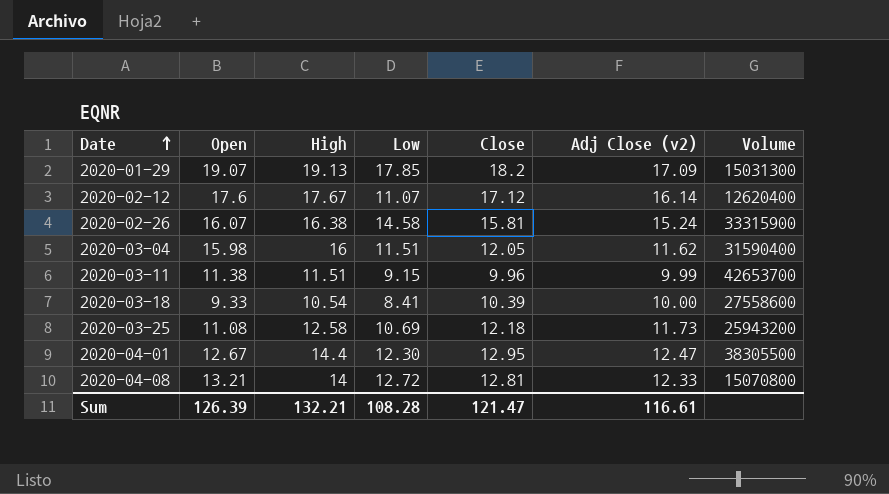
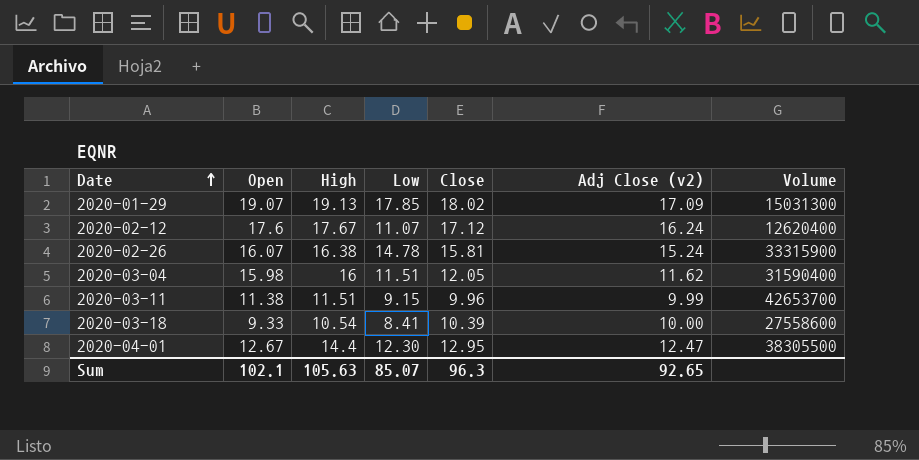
row 2020-03-25: 11.08 | 12.58 | 10.69 | 12.18 | 11.73 | 25943200 -> none
row 2020-04-08: 13.21 | 14 | 12.72 | 12.81 | 12.33 | 15070800 -> none
2020-01-29 | Close: 18.2 -> 18.02
2020-02-12 | Adj Close (v2): 16.14 -> 16.24
2020-02-26 | Low: 14.58 -> 14.78
Sum | Open: 126.39 -> 102.1
Sum | High: 132.21 -> 105.63
Sum | Low: 108.28 -> 85.07
Sum | Close: 121.47 -> 96.3
Sum | Adj Close (v2): 116.61 -> 92.65

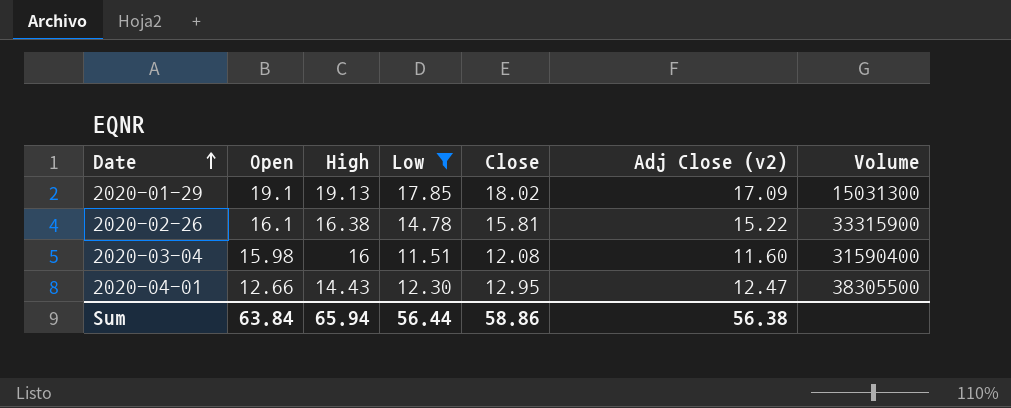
filter: none -> Low >= 11.51
2020-01-29 | Open: 19.07 -> 19.1
2020-02-26 | Open: 16.07 -> 16.1
2020-02-26 | Adj Close (v2): 15.24 -> 15.22
2020-03-04 | Close: 12.05 -> 12.08
2020-03-04 | Adj Close (v2): 11.62 -> 11.60
2020-04-01 | Open: 12.67 -> 12.66
2020-04-01 | High: 14.4 -> 14.43
Sum | Open: 102.1 -> 63.84
Sum | High: 105.63 -> 65.94
Sum | Low: 85.07 -> 56.44
Sum | Close: 96.3 -> 58.86
Sum | Adj Close (v2): 92.65 -> 56.38

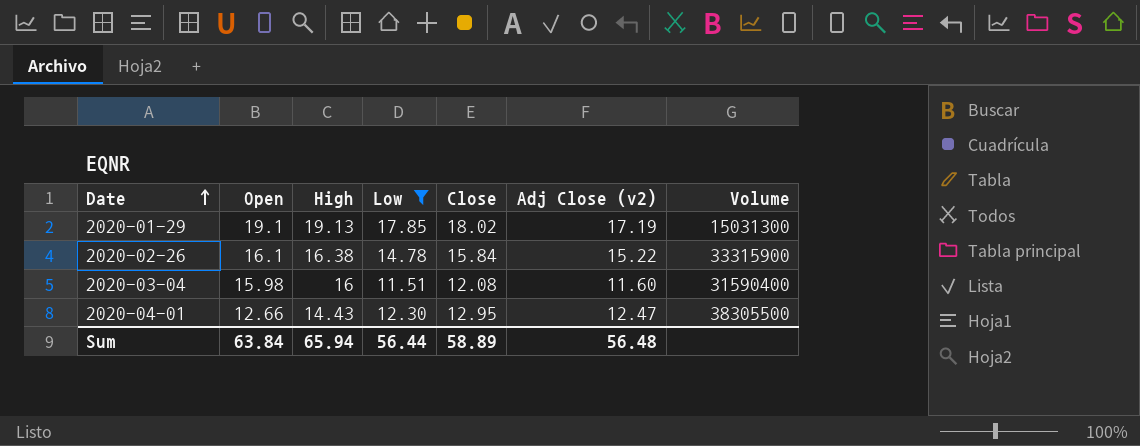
2020-01-29 | Adj Close (v2): 17.09 -> 17.19
2020-02-26 | Close: 15.81 -> 15.84
Sum | Close: 58.86 -> 58.89
Sum | Adj Close (v2): 56.38 -> 56.48

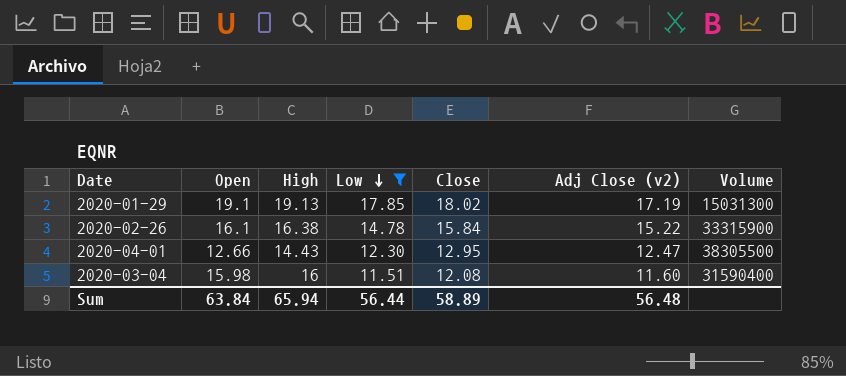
row order: Date ascending -> Low descending

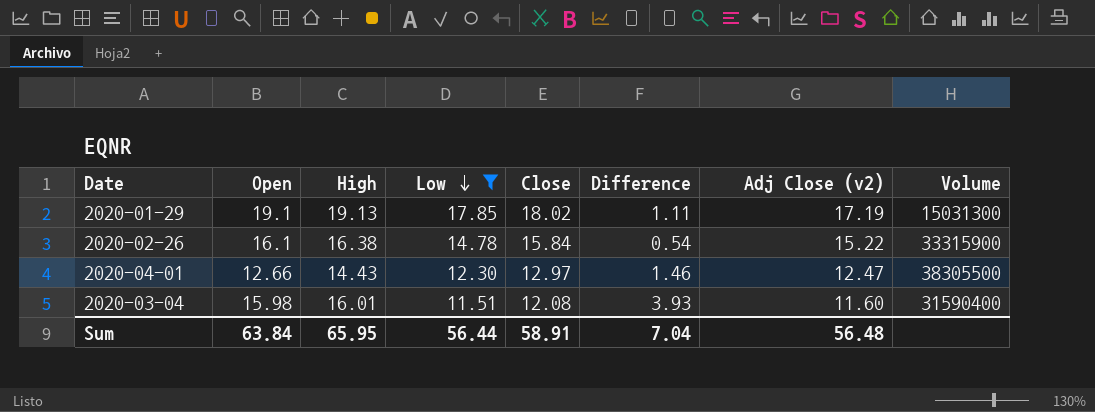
column Difference | formula: none -> [High] - [Close]
2020-04-01 | Close: 12.95 -> 12.97
2020-03-04 | High: 16 -> 16.01
Sum | High: 65.94 -> 65.95
Sum | Close: 58.89 -> 58.91

